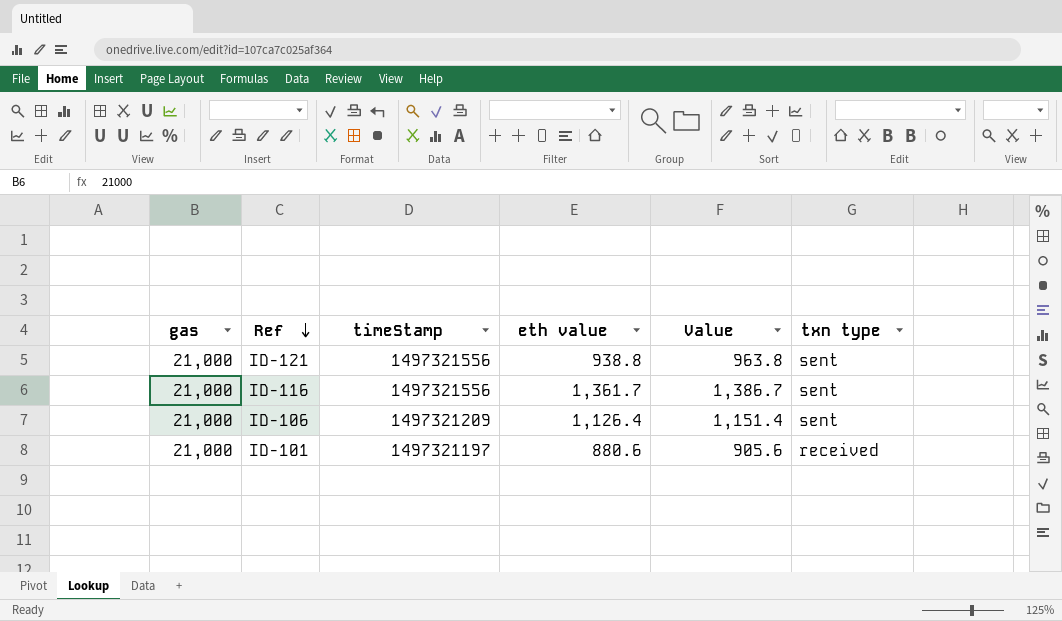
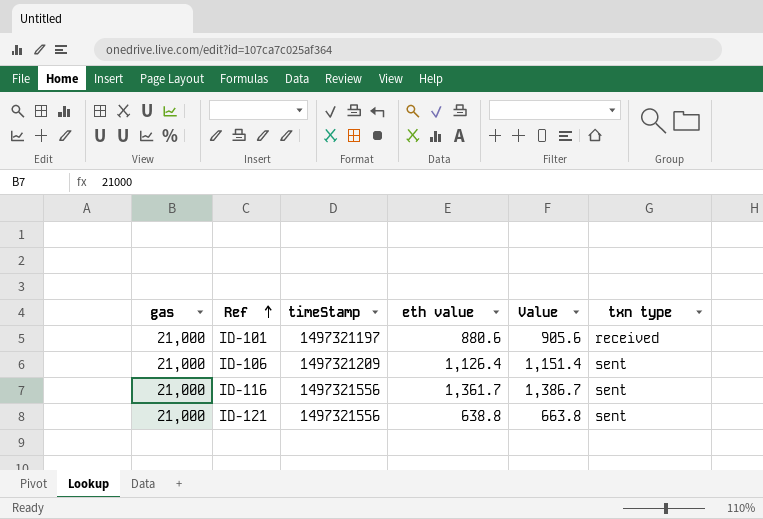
row order: Ref descending -> Ref ascending
ID-121 | eth value: 938.8 -> 638.8
ID-121 | Value: 963.8 -> 663.8

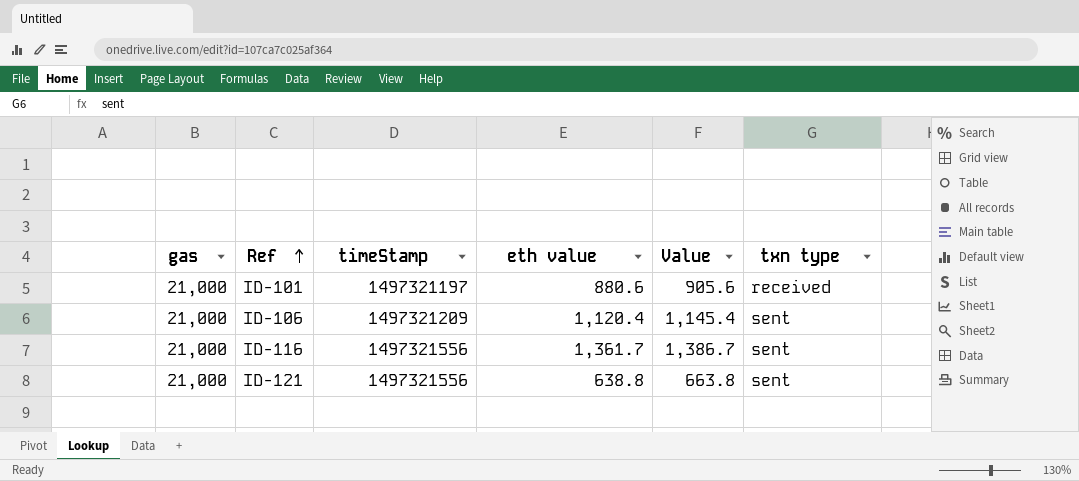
ID-106 | eth value: 1,126.4 -> 1,120.4
ID-106 | Value: 1,151.4 -> 1,145.4

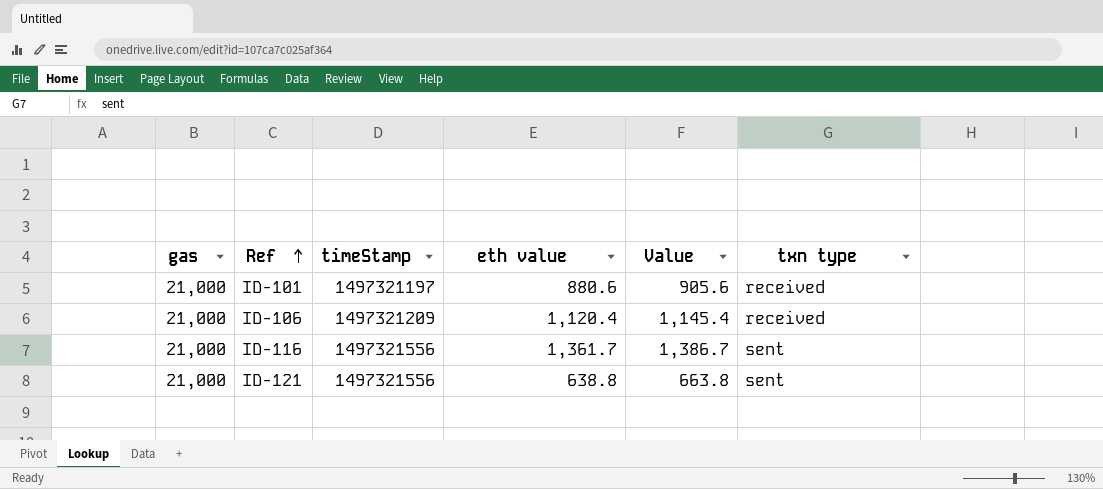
ID-106 | txn type: sent -> received

